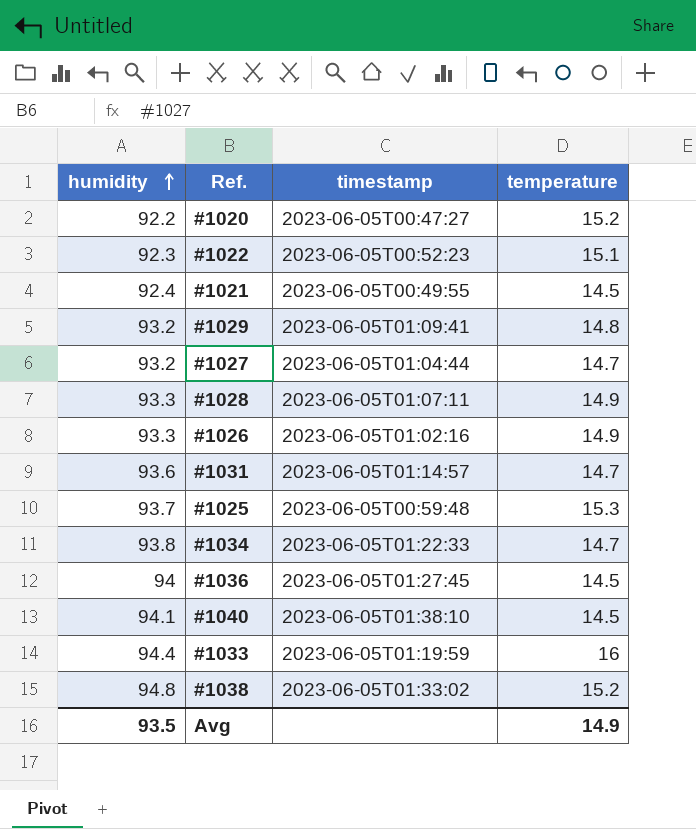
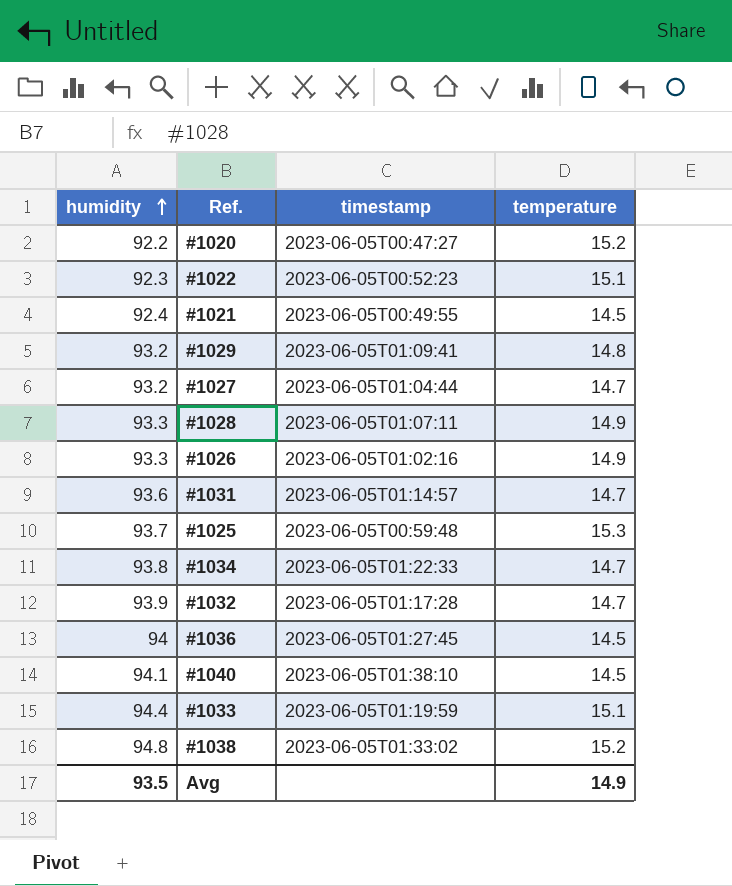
row #1032: none -> 93.9 | 2023-06-05T01:17:28 | 14.7
#1033 | temperature: 16 -> 15.1

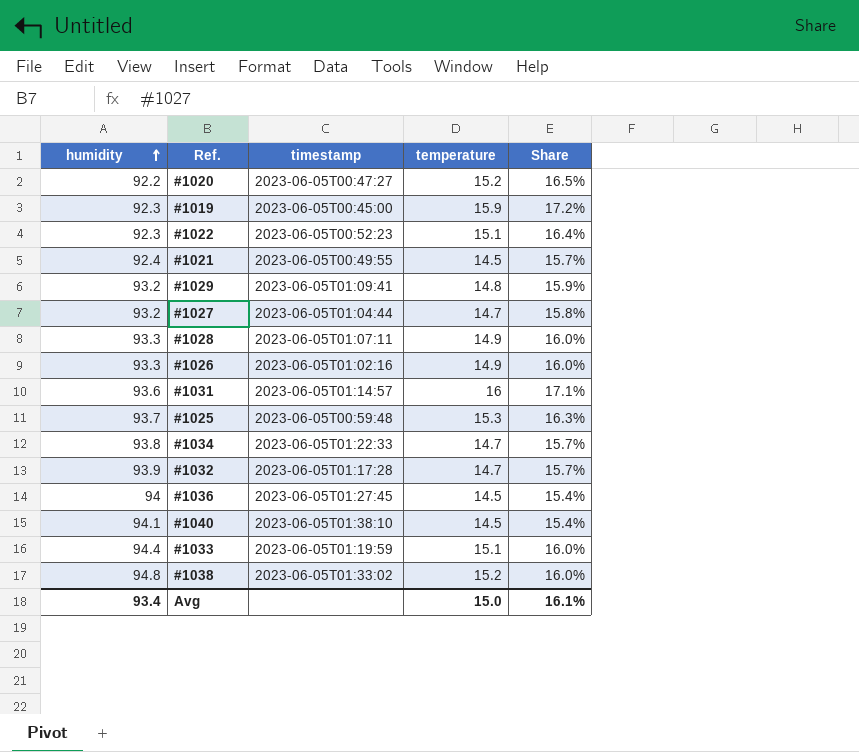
column Share | formula: none -> [temperature] / [humidity]
row #1019: none -> 92.3 | 2023-06-05T00:45:00 | 15.9 | 17.2%
#1031 | temperature: 14.7 -> 16
Avg | humidity: 93.5 -> 93.4
Avg | temperature: 14.9 -> 15.0

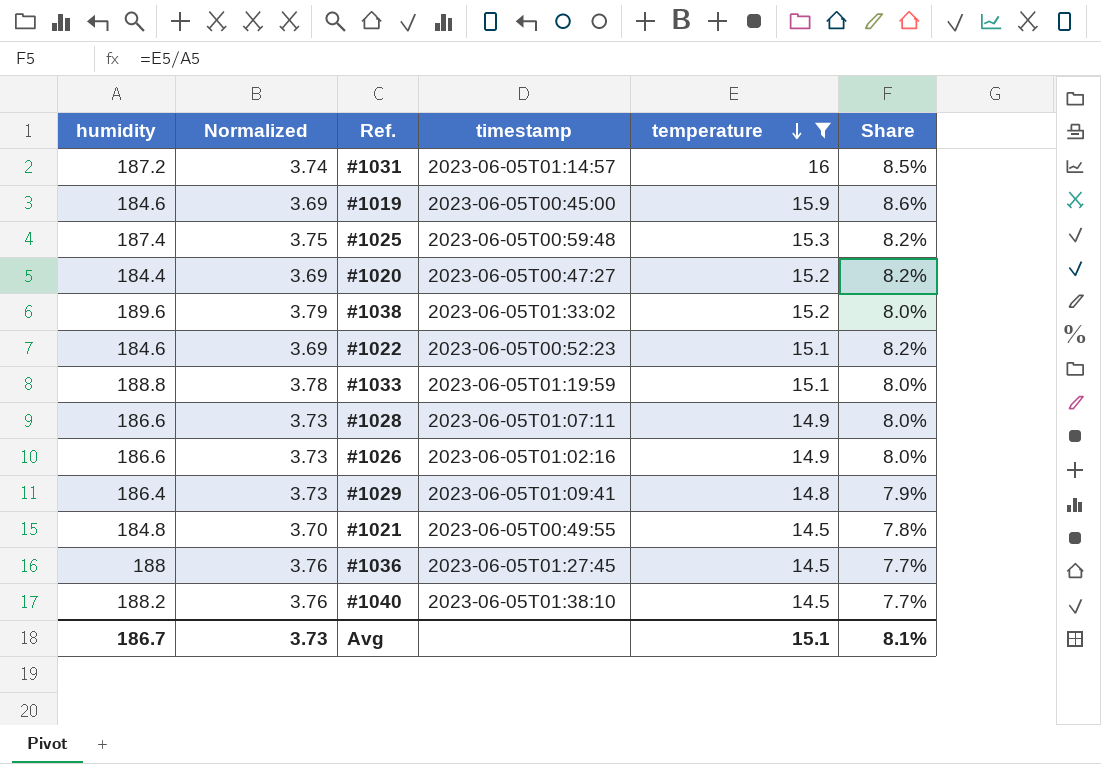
filter: none -> temperature != 14.7
row order: humidity ascending -> temperature descending
column Normalized | formula: none -> [humidity] * 0.02
#1031 | humidity: 93.6 -> 187.2
#1031 | Share: 17.1% -> 8.5%
#1019 | humidity: 92.3 -> 184.6
#1019 | Share: 17.2% -> 8.6%
#1025 | humidity: 93.7 -> 187.4
#1025 | Share: 16.3% -> 8.2%
#1020 | humidity: 92.2 -> 184.4
#1020 | Share: 16.5% -> 8.2%
#1038 | humidity: 94.8 -> 189.6
#1038 | Share: 16.0% -> 8.0%
#1022 | humidity: 92.3 -> 184.6
#1022 | Share: 16.4% -> 8.2%
#1033 | humidity: 94.4 -> 188.8
#1033 | Share: 16.0% -> 8.0%
#1028 | humidity: 93.3 -> 186.6
#1028 | Share: 16.0% -> 8.0%
#1026 | humidity: 93.3 -> 186.6
#1026 | Share: 16.0% -> 8.0%
#1029 | humidity: 93.2 -> 186.4
#1029 | Share: 15.9% -> 7.9%
#1021 | humidity: 92.4 -> 184.8
#1021 | Share: 15.7% -> 7.8%
#1036 | humidity: 94 -> 188
#1036 | Share: 15.4% -> 7.7%
#1040 | humidity: 94.1 -> 188.2
#1040 | Share: 15.4% -> 7.7%
Avg | humidity: 93.4 -> 186.7
Avg | temperature: 15.0 -> 15.1
Avg | Share: 16.1% -> 8.1%

